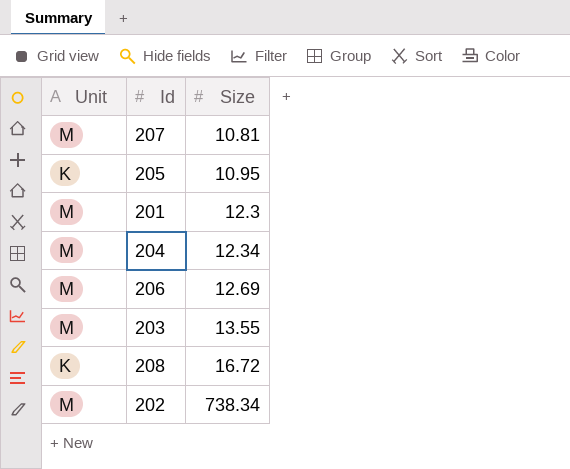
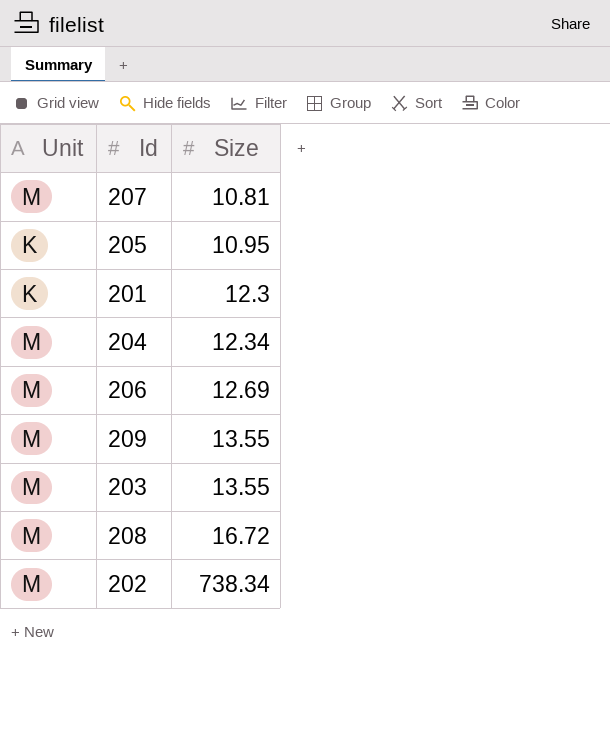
201 | Unit: M -> K
row 209: none -> M | 13.55
208 | Unit: K -> M

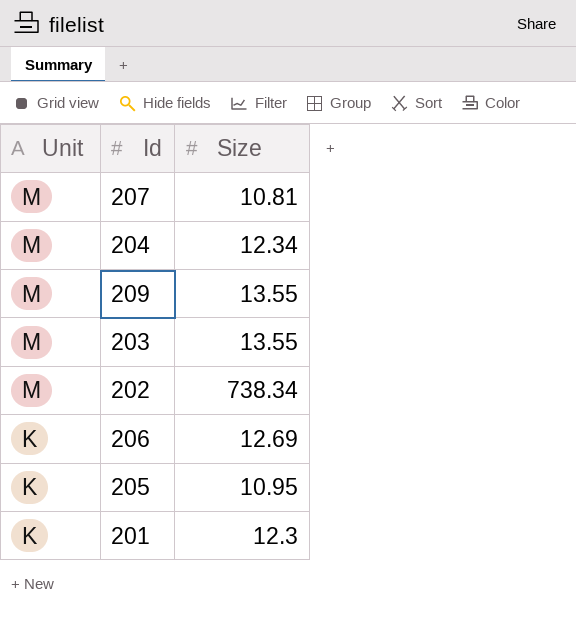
row order: Size ascending -> Unit descending
row 208: M | 16.72 -> none
206 | Unit: M -> K

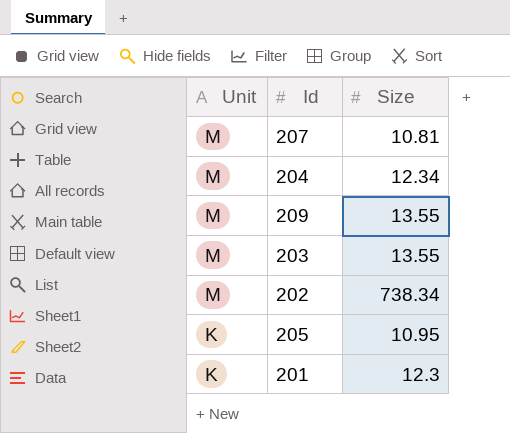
row 206: K | 12.69 -> none

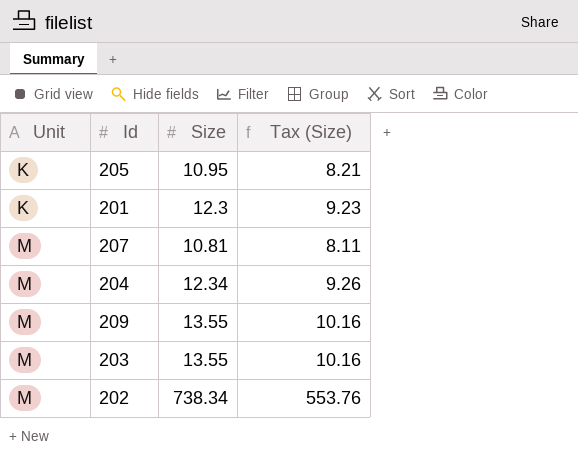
row order: Unit descending -> Unit ascending
column Tax (Size) | formula: none -> [Size] * 0.75

